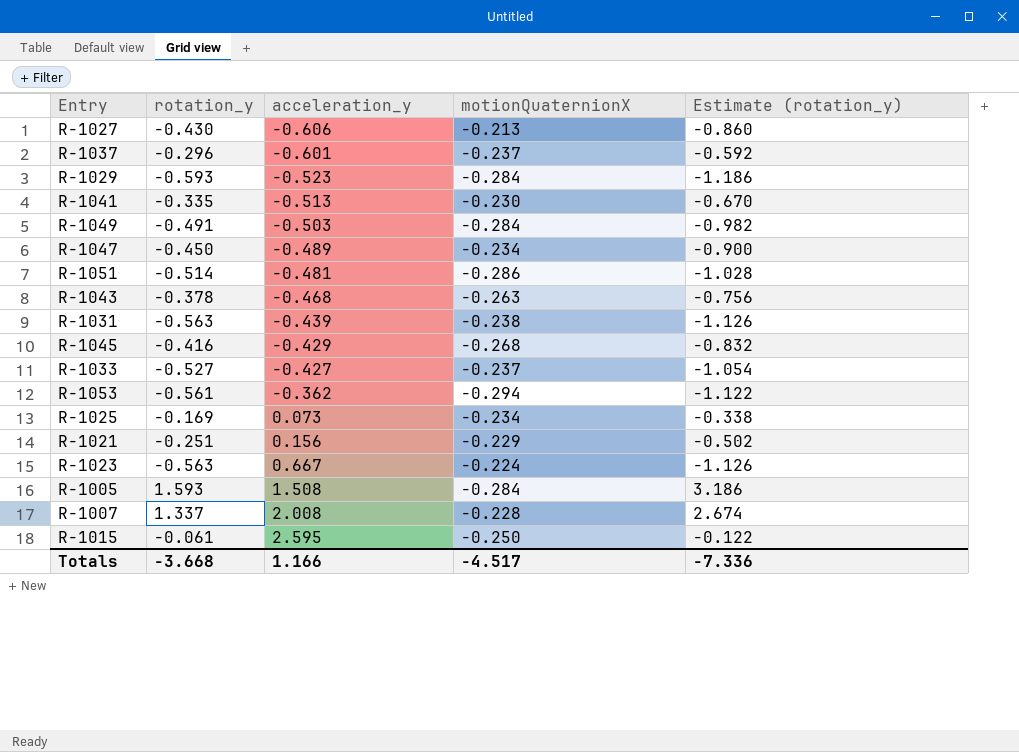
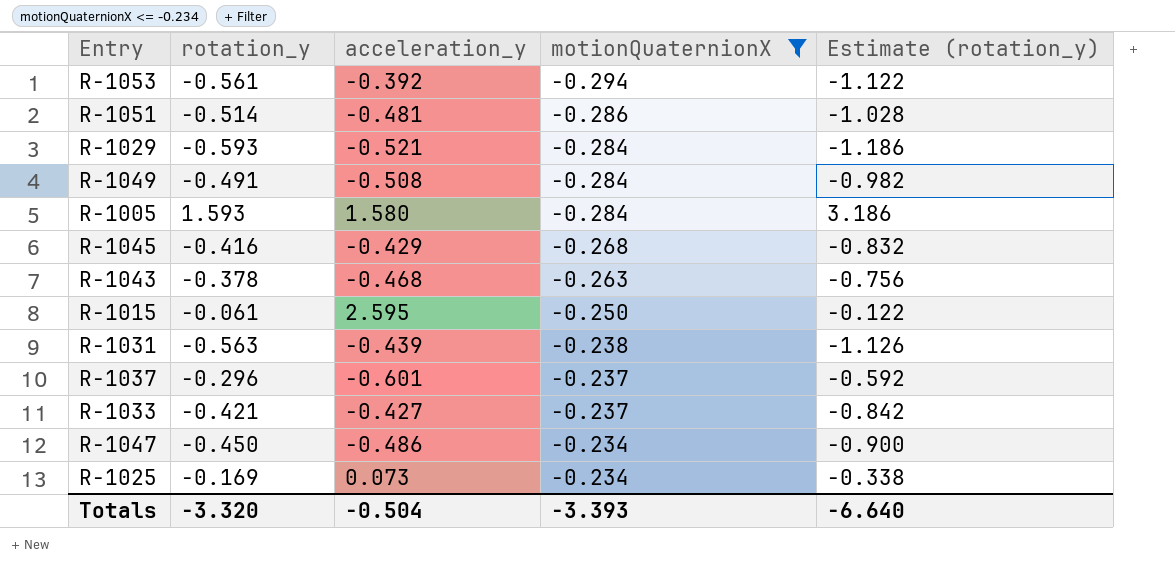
filter: none -> motionQuaternionX <= -0.234
row order: acceleration_y ascending -> motionQuaternionX ascending
R-1053 | acceleration_y: -0.362 -> -0.392
R-1029 | acceleration_y: -0.523 -> -0.521
R-1049 | acceleration_y: -0.503 -> -0.508
R-1005 | acceleration_y: 1.508 -> 1.580
R-1033 | rotation_y: -0.527 -> -0.421
R-1033 | Estimate (rotation_y): -1.054 -> -0.842
R-1047 | acceleration_y: -0.489 -> -0.486
Totals | rotation_y: -3.668 -> -3.320
Totals | acceleration_y: 1.166 -> -0.504
Totals | motionQuaternionX: -4.517 -> -3.393
Totals | Estimate (rotation_y): -7.336 -> -6.640

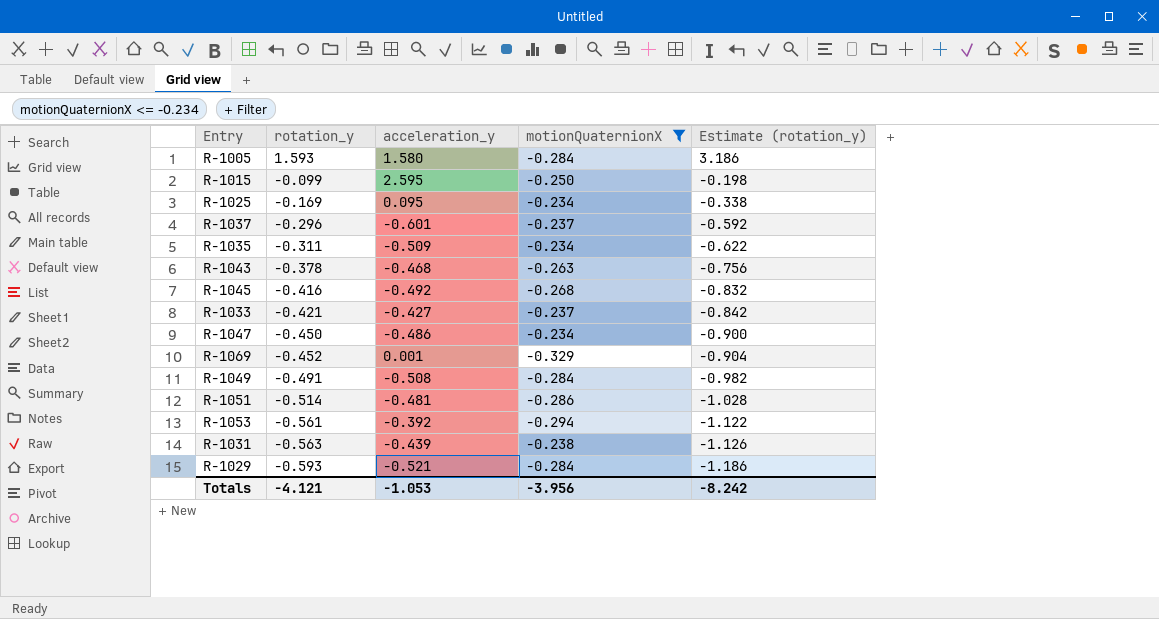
row order: motionQuaternionX ascending -> rotation_y descending
R-1015 | rotation_y: -0.061 -> -0.099
R-1015 | Estimate (rotation_y): -0.122 -> -0.198
R-1025 | acceleration_y: 0.073 -> 0.095
row R-1035: none -> -0.311 | -0.509 | -0.234 | -0.622
R-1045 | acceleration_y: -0.429 -> -0.492
row R-1069: none -> -0.452 | 0.001 | -0.329 | -0.904
Totals | rotation_y: -3.320 -> -4.121
Totals | acceleration_y: -0.504 -> -1.053
Totals | motionQuaternionX: -3.393 -> -3.956
Totals | Estimate (rotation_y): -6.640 -> -8.242

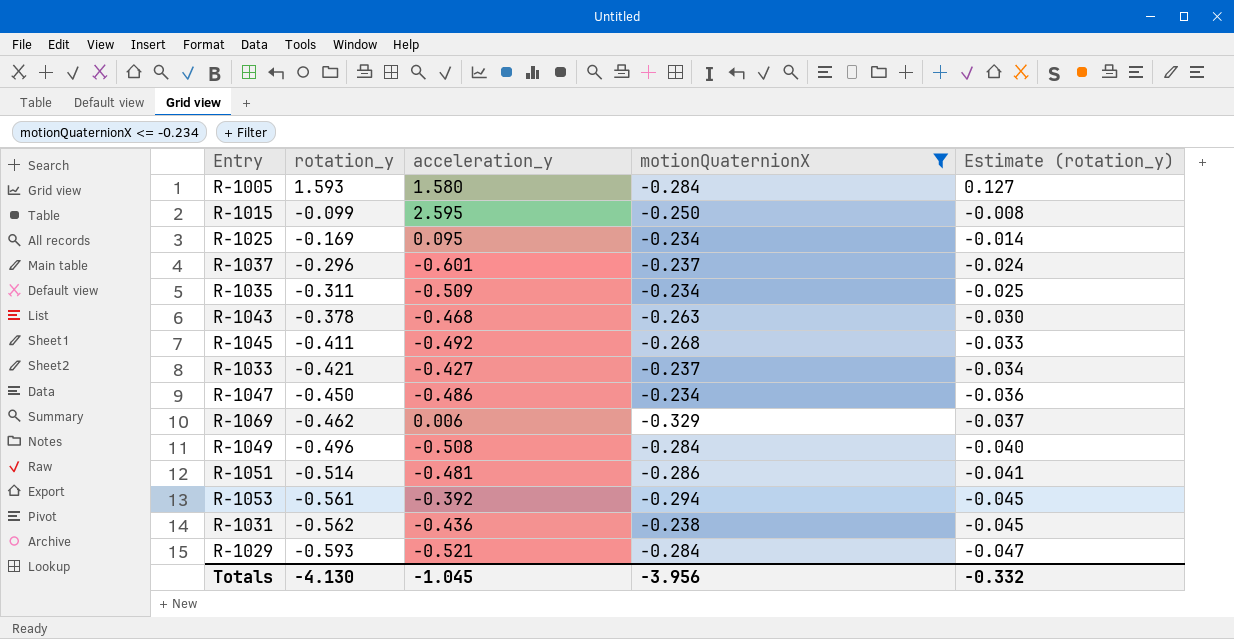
column Estimate (rotation_y) | formula: [rotation_y] * 2 -> [rotation_y] * 0.08
R-1045 | rotation_y: -0.416 -> -0.411
R-1069 | rotation_y: -0.452 -> -0.462
R-1069 | acceleration_y: 0.001 -> 0.006
R-1049 | rotation_y: -0.491 -> -0.496
R-1031 | rotation_y: -0.563 -> -0.562
R-1031 | acceleration_y: -0.439 -> -0.436
Totals | rotation_y: -4.121 -> -4.130
Totals | acceleration_y: -1.053 -> -1.045
Totals | Estimate (rotation_y): -8.242 -> -0.332

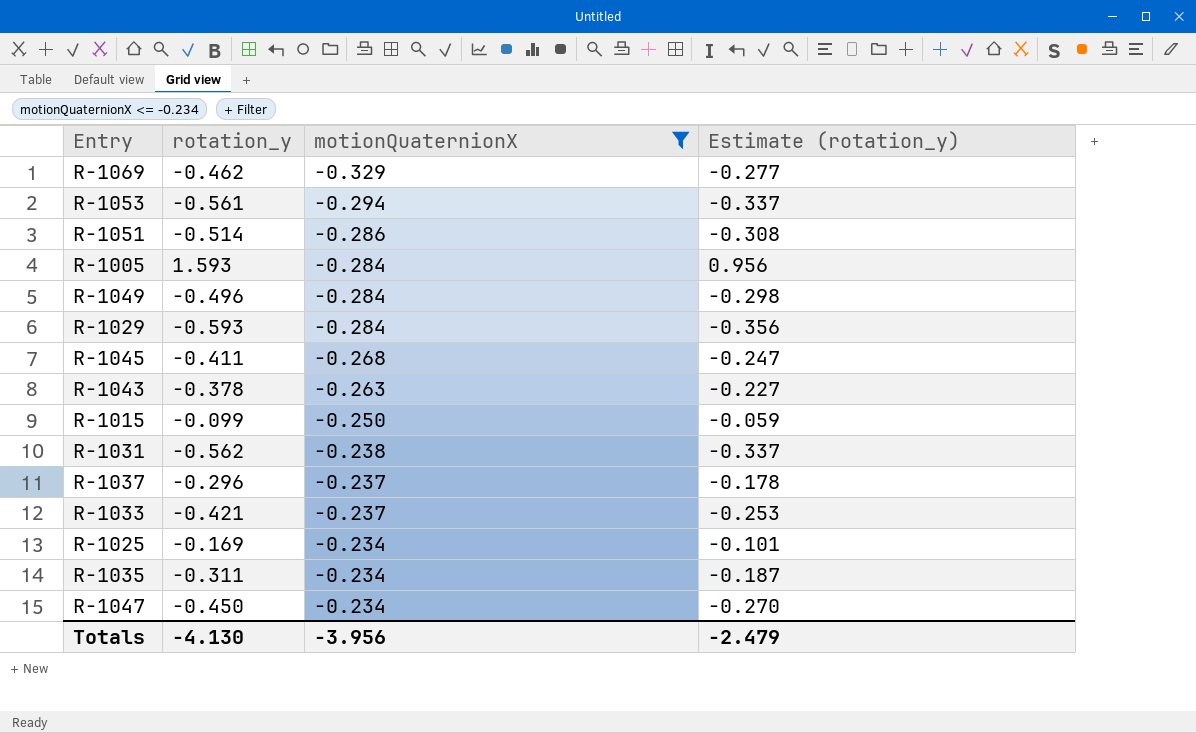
row order: rotation_y descending -> motionQuaternionX ascending
column acceleration_y | position: 3 -> none
column Estimate (rotation_y) | formula: [rotation_y] * 0.08 -> [rotation_y] * 0.6
Totals | Estimate (rotation_y): -0.332 -> -2.479

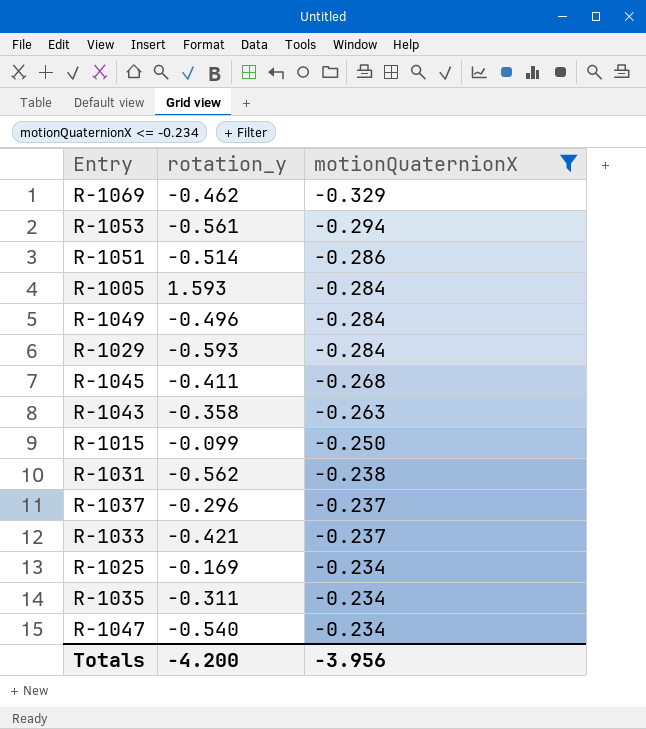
column Estimate (rotation_y) | formula: [rotation_y] * 0.6 -> none
R-1043 | rotation_y: -0.378 -> -0.358
R-1047 | rotation_y: -0.450 -> -0.540
Totals | rotation_y: -4.130 -> -4.200

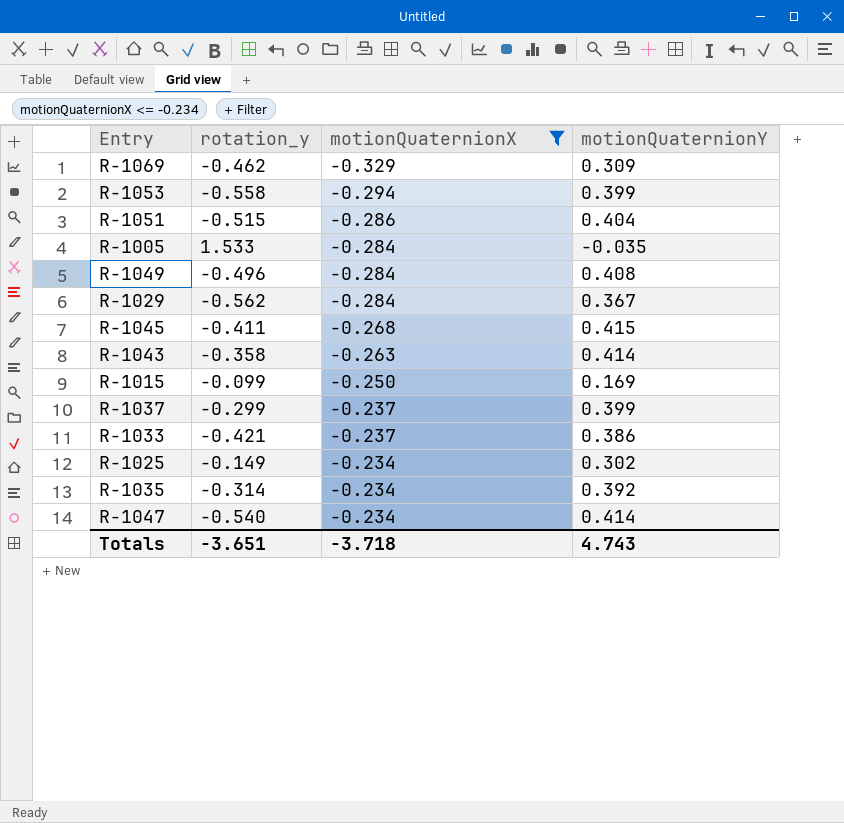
column motionQuaternionY | position: none -> 4
row R-1031: -0.562 | -0.238 -> none
R-1053 | rotation_y: -0.561 -> -0.558
R-1051 | rotation_y: -0.514 -> -0.515
R-1005 | rotation_y: 1.593 -> 1.533
R-1029 | rotation_y: -0.593 -> -0.562
R-1037 | rotation_y: -0.296 -> -0.299
R-1025 | rotation_y: -0.169 -> -0.149
R-1035 | rotation_y: -0.311 -> -0.314
Totals | rotation_y: -4.200 -> -3.651
Totals | motionQuaternionX: -3.956 -> -3.718

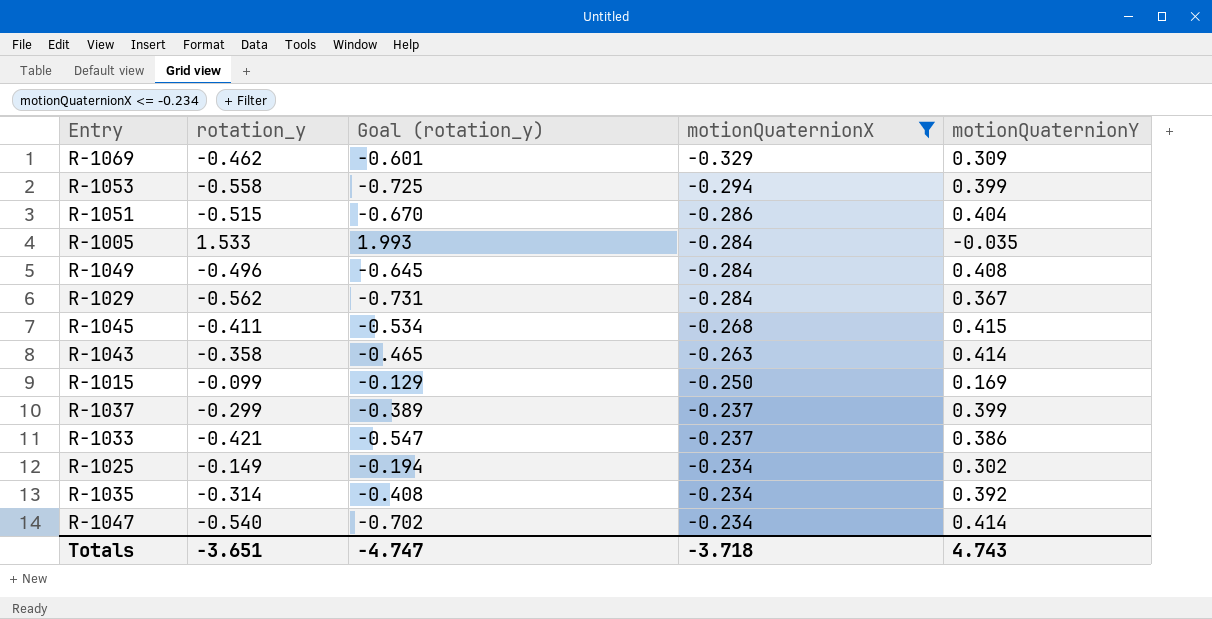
column Goal (rotation_y) | formula: none -> [rotation_y] * 1.3

